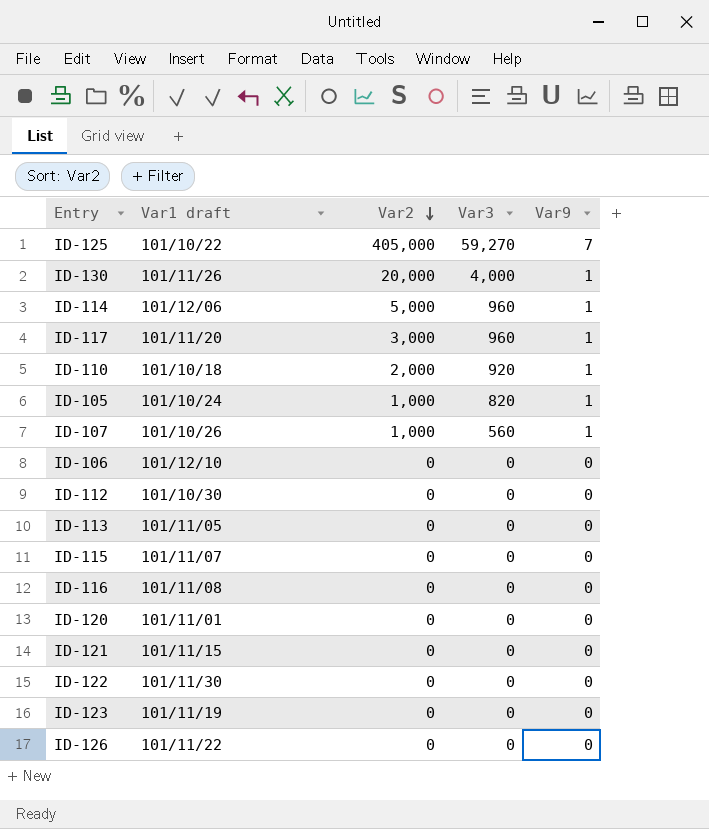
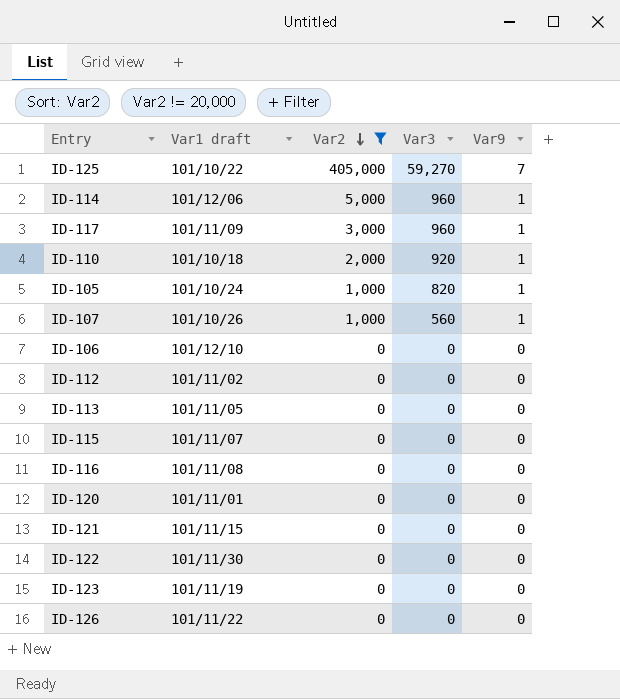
filter: none -> Var2 != 20,000
ID-117 | Var1 draft: 101/11/20 -> 101/11/09
ID-112 | Var1 draft: 101/10/30 -> 101/11/02

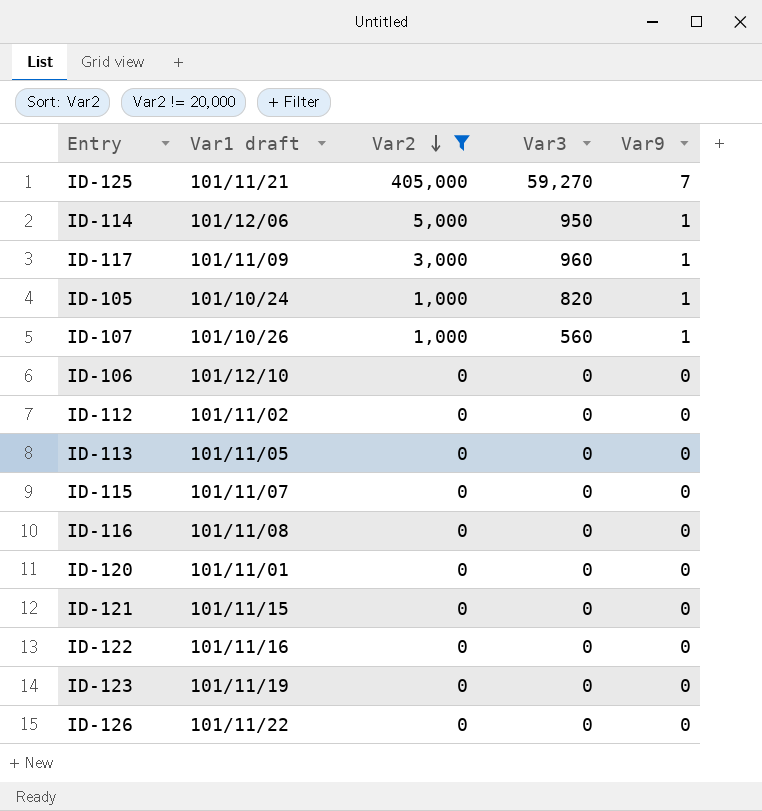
row ID-110: 101/10/18 | 2,000 | 920 | 1 -> none
ID-125 | Var1 draft: 101/10/22 -> 101/11/21
ID-114 | Var3: 960 -> 950
ID-122 | Var1 draft: 101/11/30 -> 101/11/16

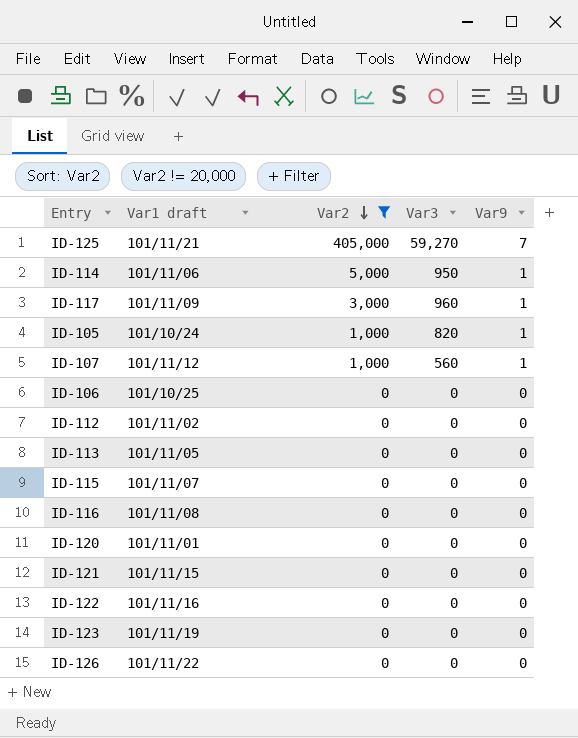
ID-114 | Var1 draft: 101/12/06 -> 101/11/06
ID-107 | Var1 draft: 101/10/26 -> 101/11/12
ID-106 | Var1 draft: 101/12/10 -> 101/10/25

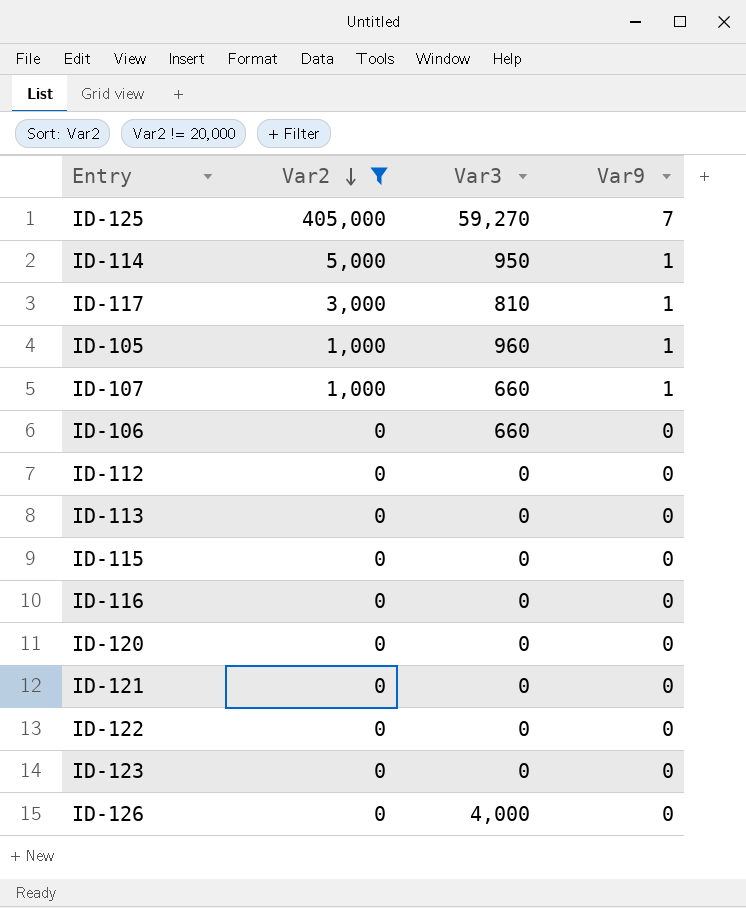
column Var1 draft | position: 2 -> none
ID-117 | Var3: 960 -> 810
ID-105 | Var3: 820 -> 960
ID-107 | Var3: 560 -> 660
ID-106 | Var3: 0 -> 660
ID-126 | Var3: 0 -> 4,000

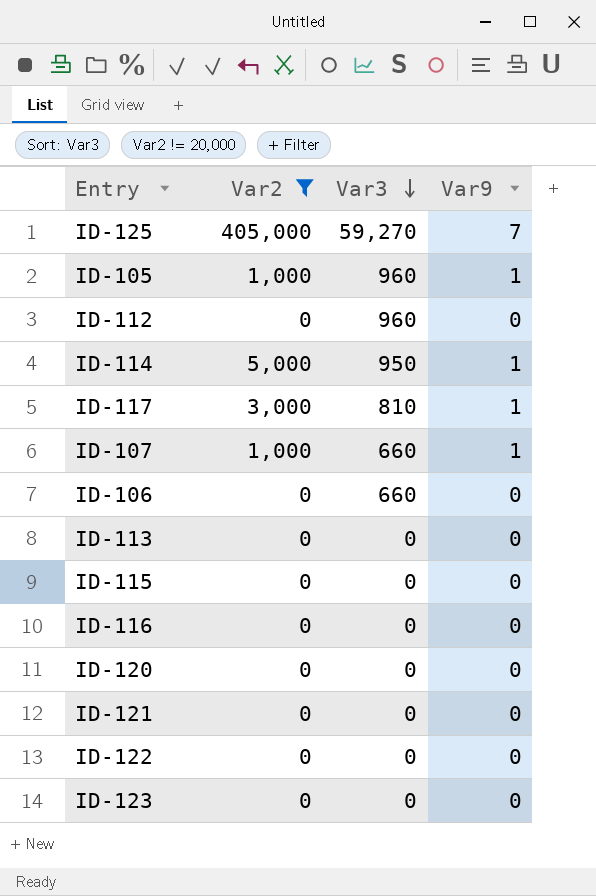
row order: Var2 descending -> Var3 descending
row ID-126: 0 | 4,000 | 0 -> none
ID-112 | Var3: 0 -> 960

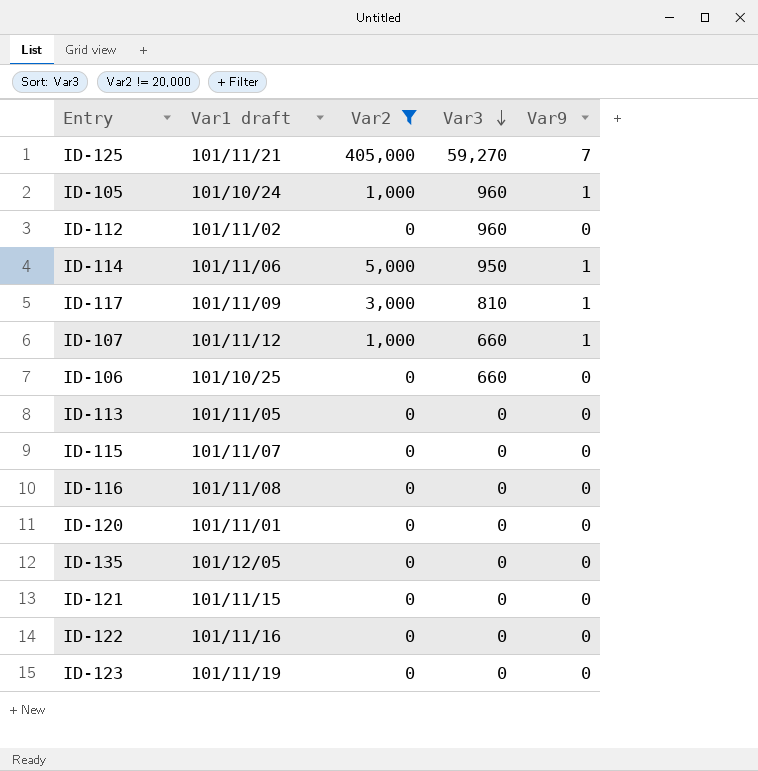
column Var1 draft | position: none -> 2
row ID-135: none -> 101/12/05 | 0 | 0 | 0

